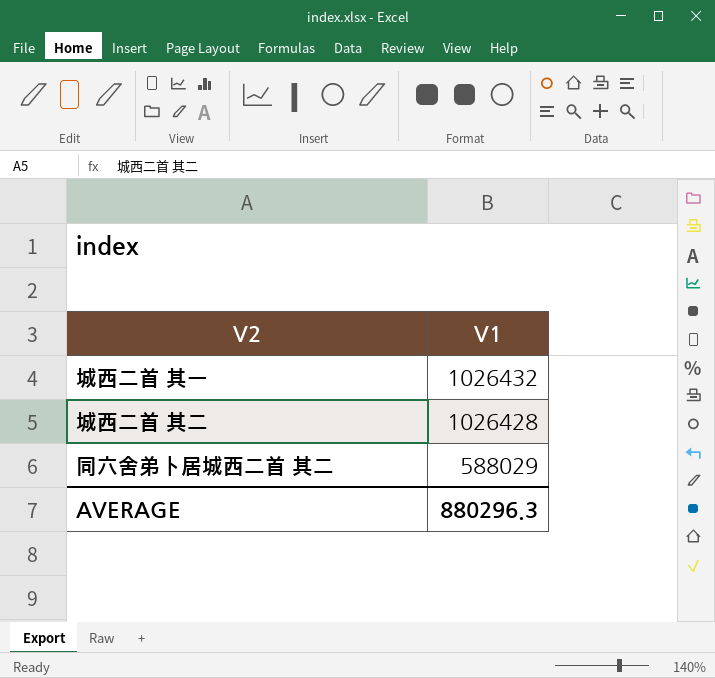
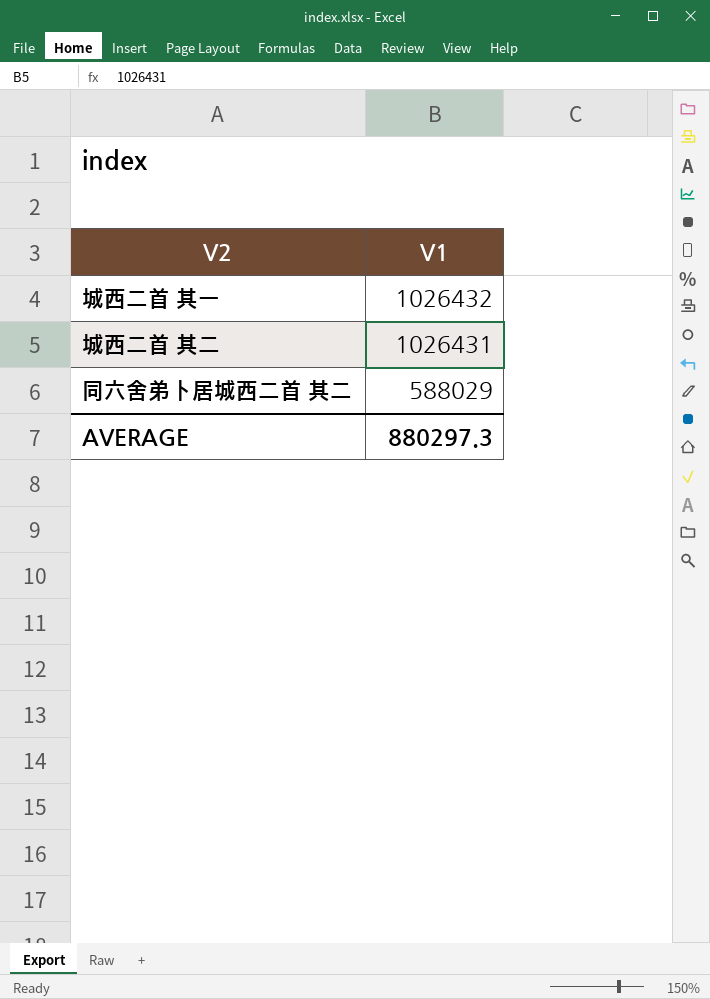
城西二首 其二 | V1: 1026428 -> 1026431
AVERAGE | V1: 880296.3 -> 880297.3

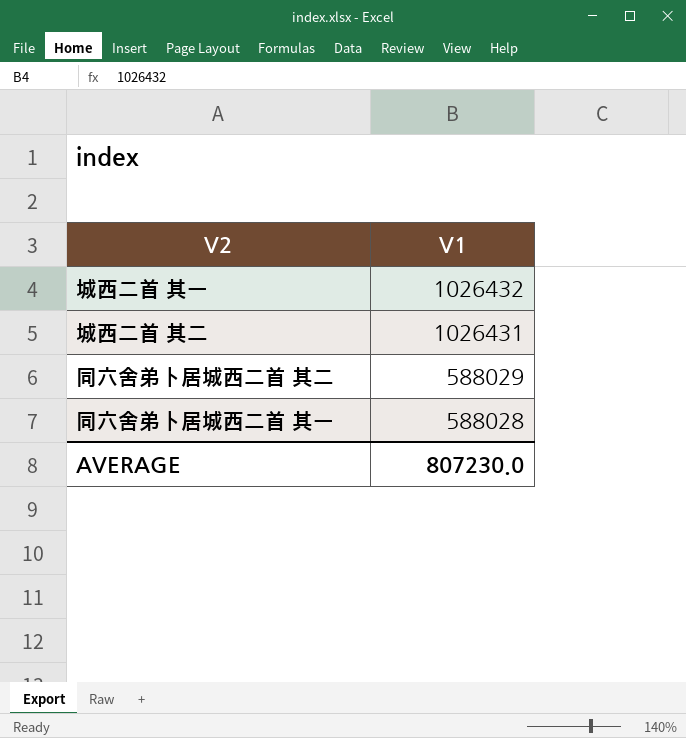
row 同六舍弟卜居城西二首 其一: none -> 588028
AVERAGE | V1: 880297.3 -> 807230.0

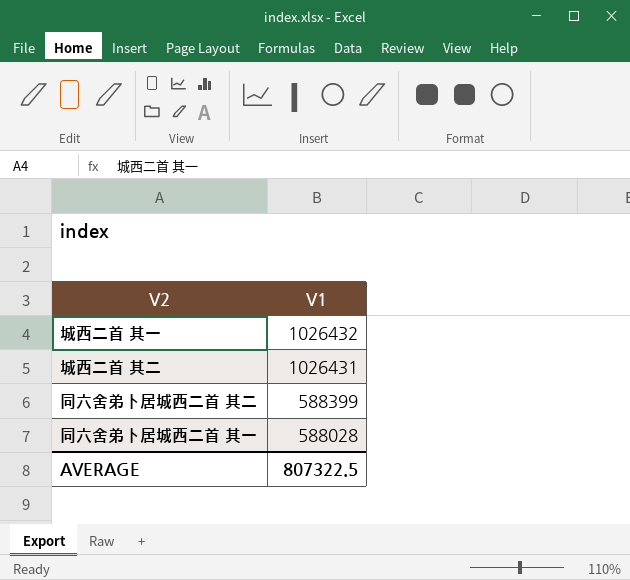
同六舍弟卜居城西二首 其二 | V1: 588029 -> 588399
AVERAGE | V1: 807230.0 -> 807322.5

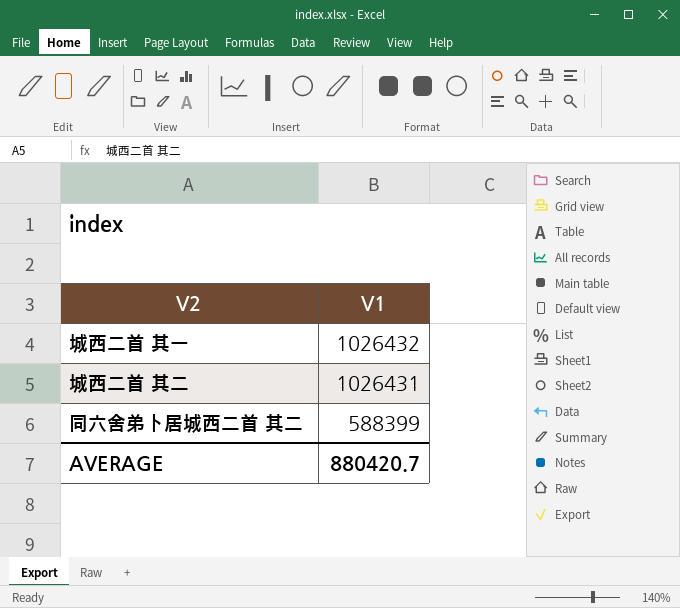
row 同六舍弟卜居城西二首 其一: 588028 -> none
AVERAGE | V1: 807322.5 -> 880420.7

